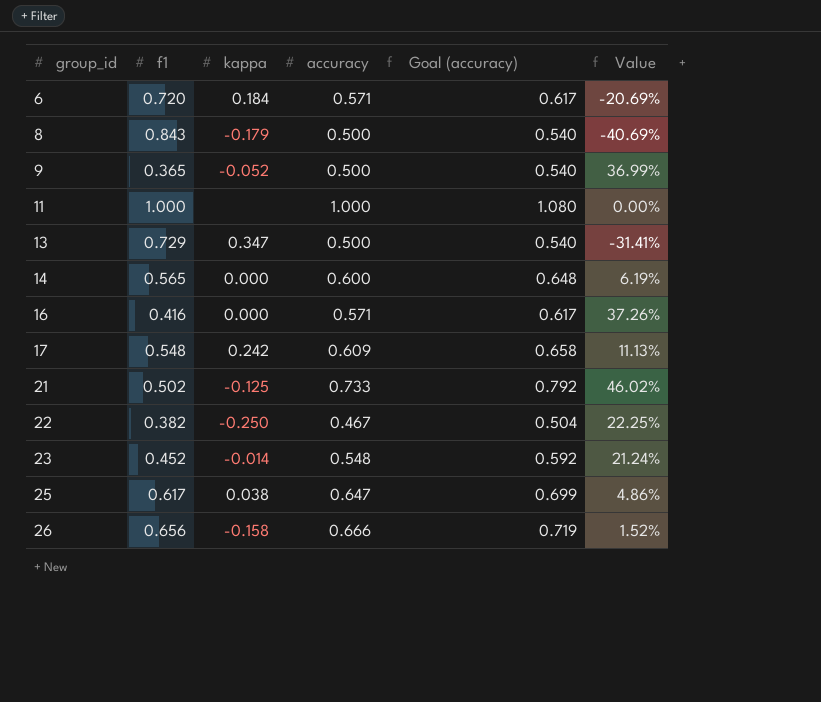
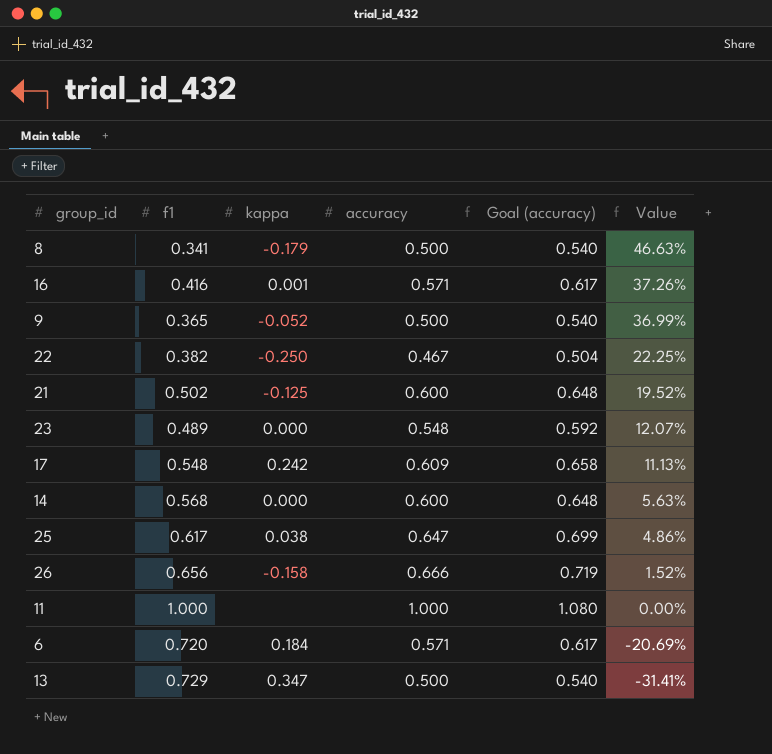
row order: group_id ascending -> Value descending
8 | f1: 0.843 -> 0.341
8 | Value: -40.69% -> 46.63%
16 | kappa: 0.000 -> 0.001
21 | accuracy: 0.733 -> 0.600
21 | Goal (accuracy): 0.792 -> 0.648
21 | Value: 46.02% -> 19.52%
23 | f1: 0.452 -> 0.489
23 | kappa: -0.014 -> 0.000
23 | Value: 21.24% -> 12.07%
14 | f1: 0.565 -> 0.568
14 | Value: 6.19% -> 5.63%

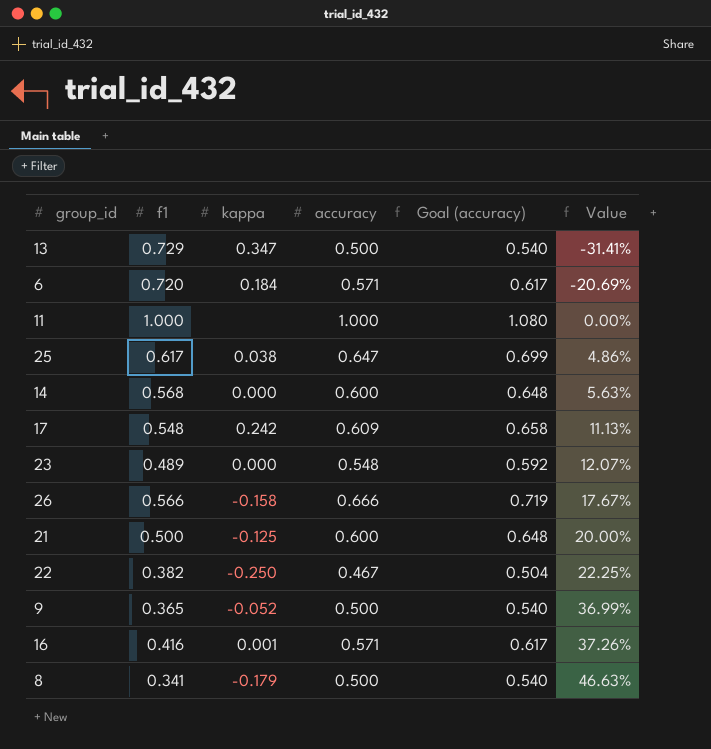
row order: Value descending -> Value ascending
26 | f1: 0.656 -> 0.566
26 | Value: 1.52% -> 17.67%
21 | f1: 0.502 -> 0.500
21 | Value: 19.52% -> 20.00%

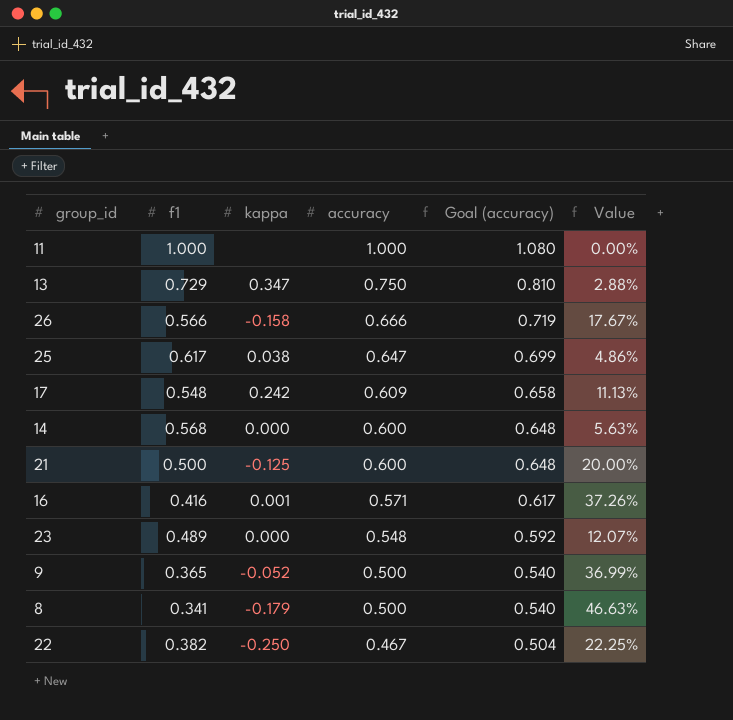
row order: Value ascending -> accuracy descending
row 6: 0.720 | 0.184 | 0.571 | 0.617 | -20.69% -> none
13 | accuracy: 0.500 -> 0.750
13 | Goal (accuracy): 0.540 -> 0.810
13 | Value: -31.41% -> 2.88%

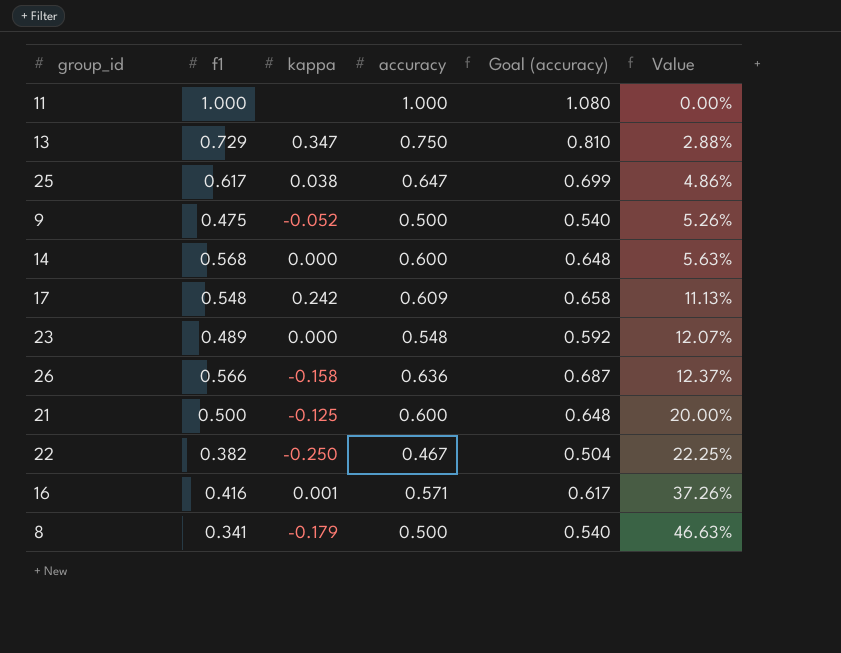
row order: accuracy descending -> Value ascending
9 | f1: 0.365 -> 0.475
9 | Value: 36.99% -> 5.26%
26 | accuracy: 0.666 -> 0.636
26 | Goal (accuracy): 0.719 -> 0.687
26 | Value: 17.67% -> 12.37%

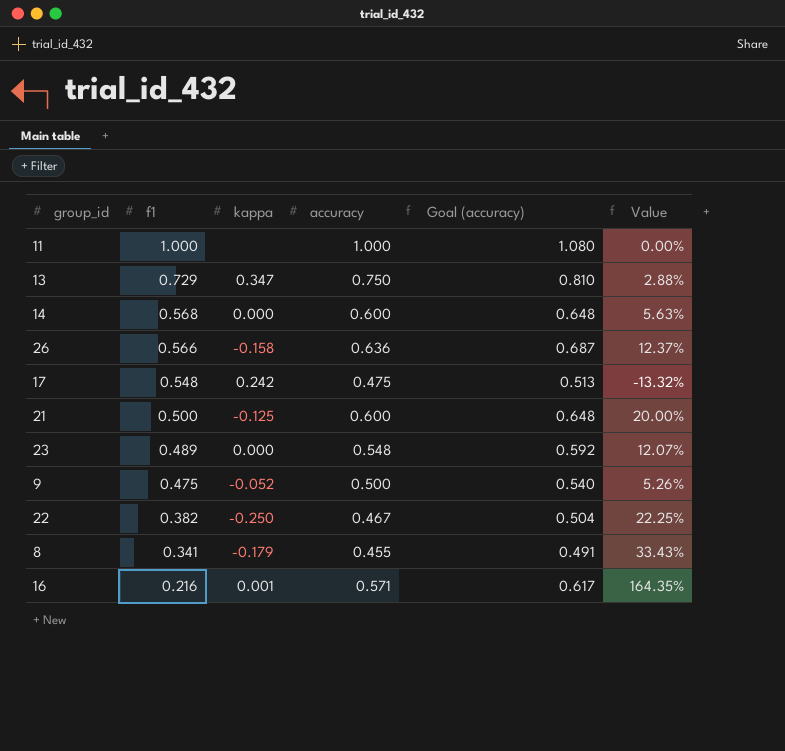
row order: Value ascending -> f1 descending
row 25: 0.617 | 0.038 | 0.647 | 0.699 | 4.86% -> none
17 | accuracy: 0.609 -> 0.475
17 | Goal (accuracy): 0.658 -> 0.513
17 | Value: 11.13% -> -13.32%
8 | accuracy: 0.500 -> 0.455
8 | Goal (accuracy): 0.540 -> 0.491
8 | Value: 46.63% -> 33.43%
16 | f1: 0.416 -> 0.216
16 | Value: 37.26% -> 164.35%

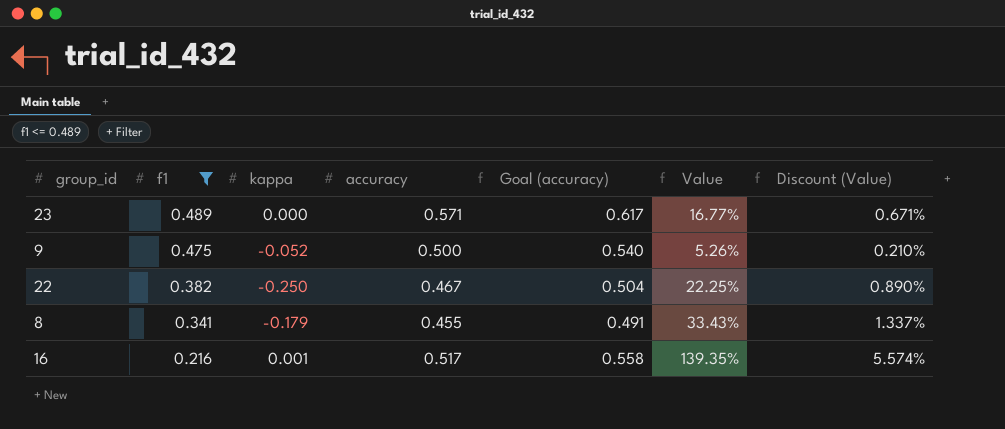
filter: none -> f1 <= 0.489
column Discount (Value) | formula: none -> [Value] * 0.04
23 | accuracy: 0.548 -> 0.571
23 | Goal (accuracy): 0.592 -> 0.617
23 | Value: 12.07% -> 16.77%
16 | accuracy: 0.571 -> 0.517
16 | Goal (accuracy): 0.617 -> 0.558
16 | Value: 164.35% -> 139.35%

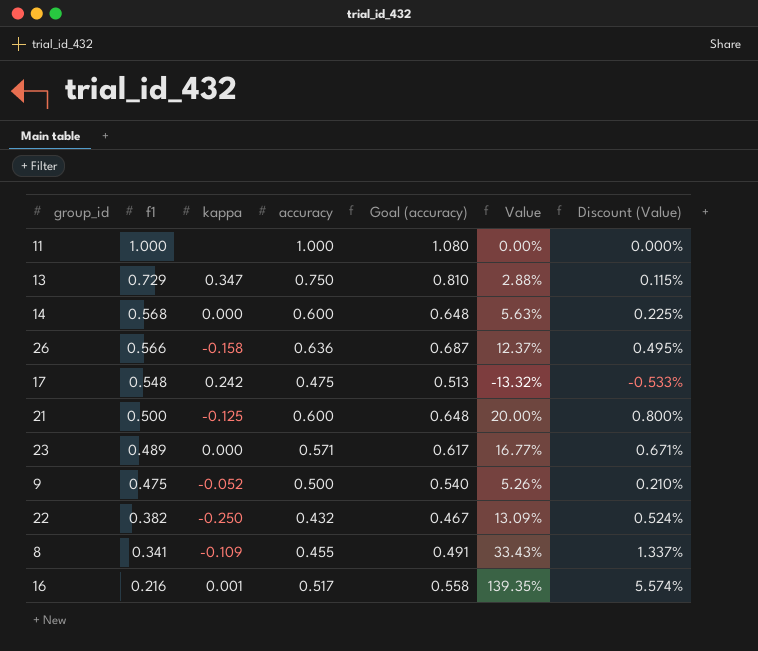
filter: f1 <= 0.489 -> none
22 | accuracy: 0.467 -> 0.432
22 | Goal (accuracy): 0.504 -> 0.467
22 | Value: 22.25% -> 13.09%
22 | Discount (Value): 0.890% -> 0.524%
8 | kappa: -0.179 -> -0.109

